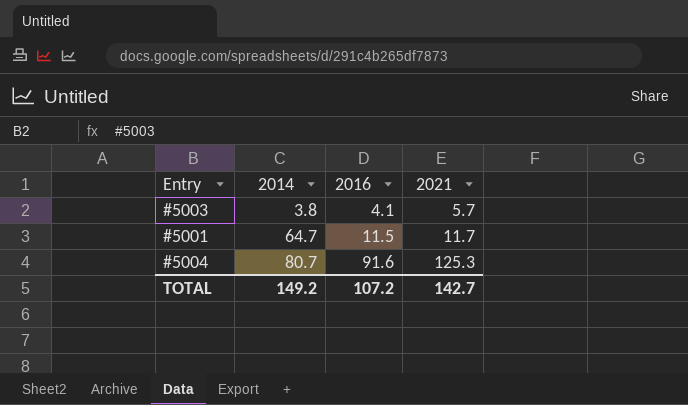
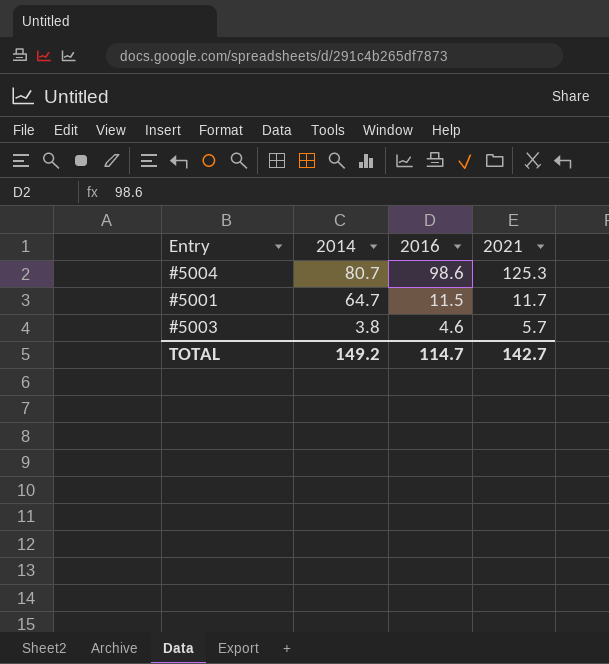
row order: 2014 ascending -> 2014 descending
#5004 | 2016: 91.6 -> 98.6
#5003 | 2016: 4.1 -> 4.6
TOTAL | 2016: 107.2 -> 114.7

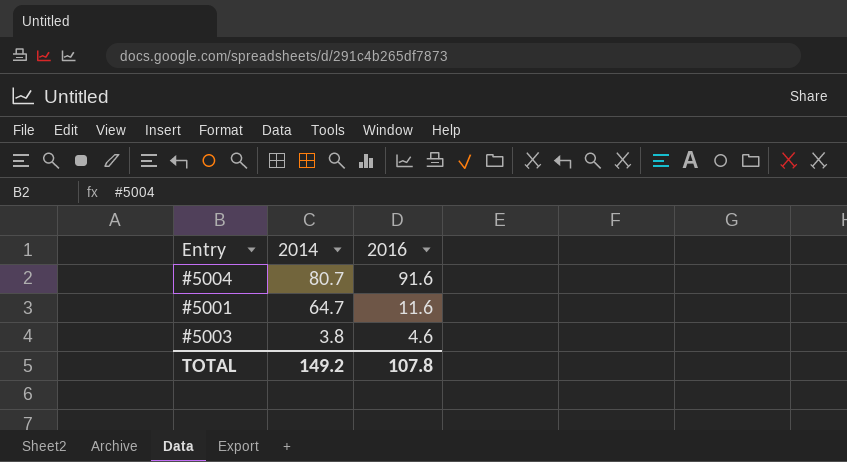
column 2021 | position: 4 -> none
#5004 | 2016: 98.6 -> 91.6
#5001 | 2016: 11.5 -> 11.6
TOTAL | 2016: 114.7 -> 107.8

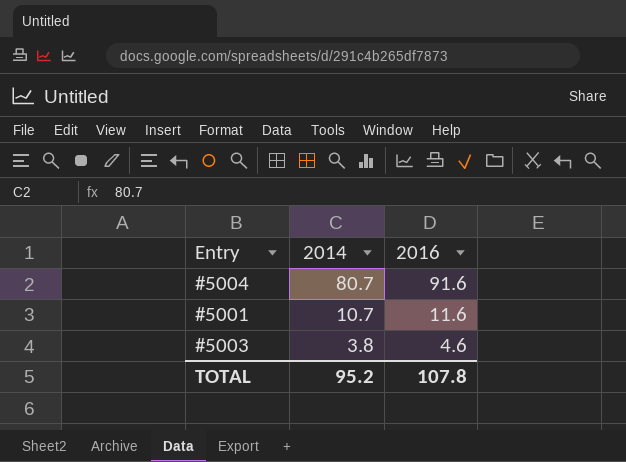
#5001 | 2014: 64.7 -> 10.7
TOTAL | 2014: 149.2 -> 95.2

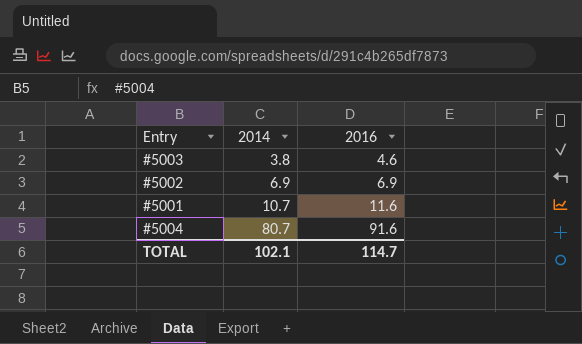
row order: 2014 descending -> 2014 ascending
row #5002: none -> 6.9 | 6.9
TOTAL | 2014: 95.2 -> 102.1
TOTAL | 2016: 107.8 -> 114.7

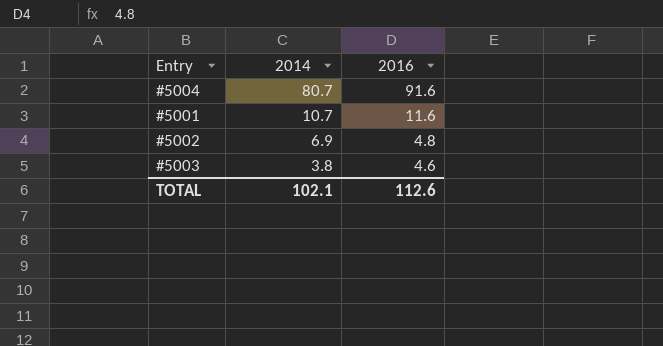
row order: 2014 ascending -> 2014 descending
#5002 | 2016: 6.9 -> 4.8
TOTAL | 2016: 114.7 -> 112.6

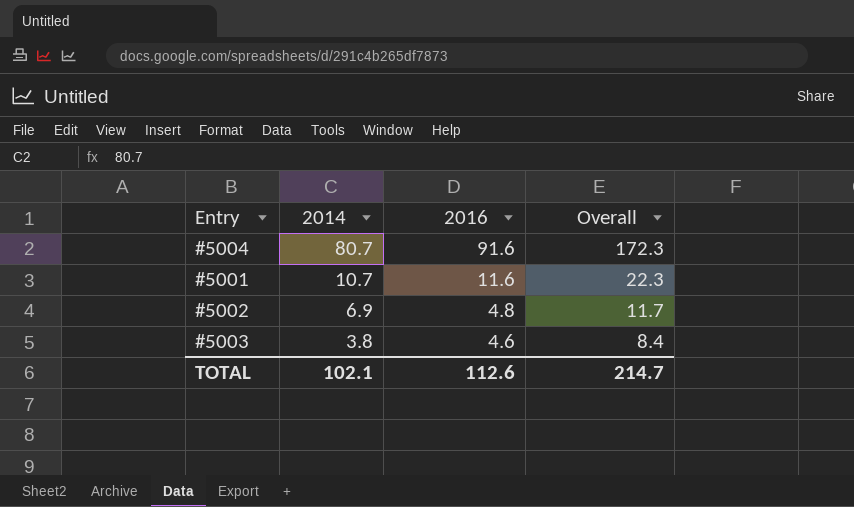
column Overall | formula: none -> [2014] + [2016]

